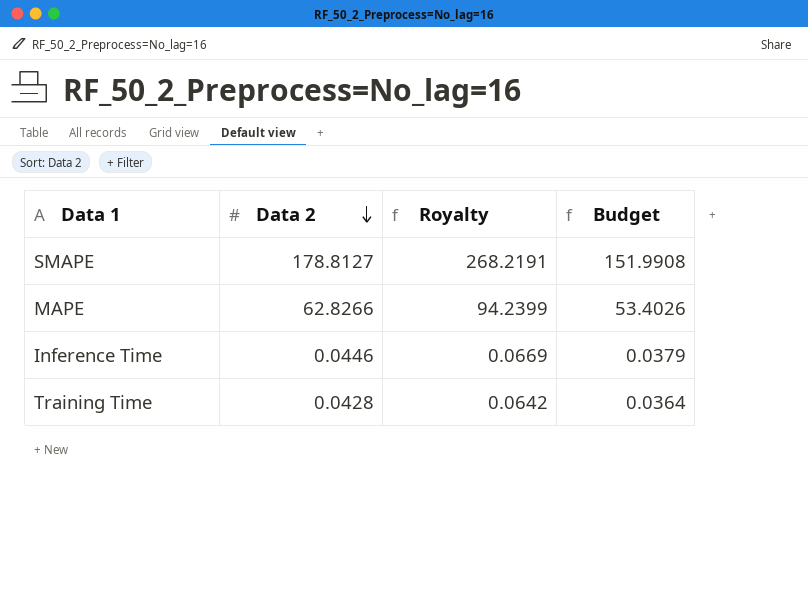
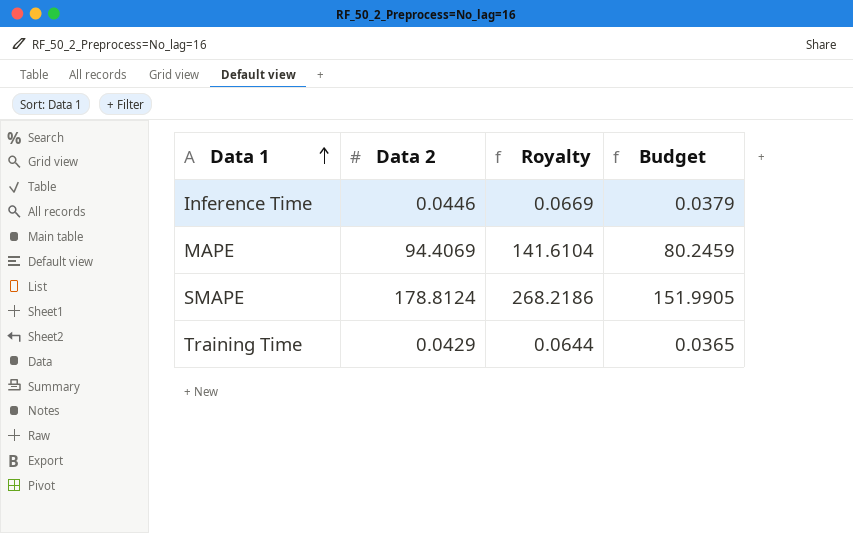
row order: Data 2 descending -> Data 1 ascending
MAPE | Data 2: 62.8266 -> 94.4069
MAPE | Royalty: 94.2399 -> 141.6104
MAPE | Budget: 53.4026 -> 80.2459
SMAPE | Data 2: 178.8127 -> 178.8124
SMAPE | Royalty: 268.2191 -> 268.2186
SMAPE | Budget: 151.9908 -> 151.9905
Training Time | Data 2: 0.0428 -> 0.0429
Training Time | Royalty: 0.0642 -> 0.0644
Training Time | Budget: 0.0364 -> 0.0365

